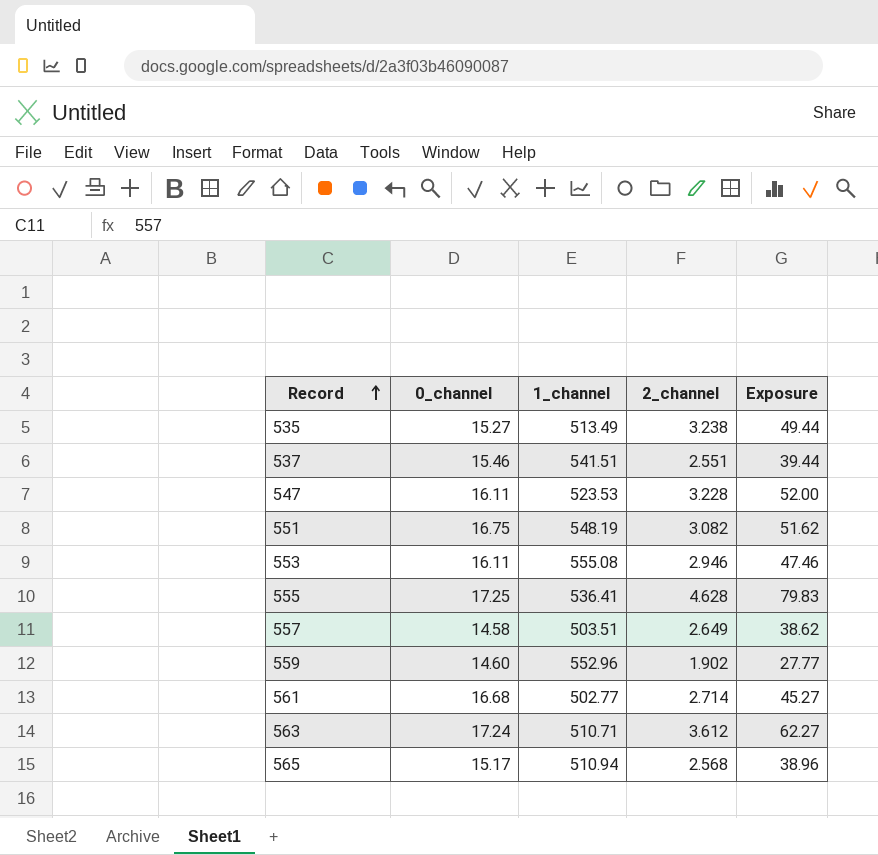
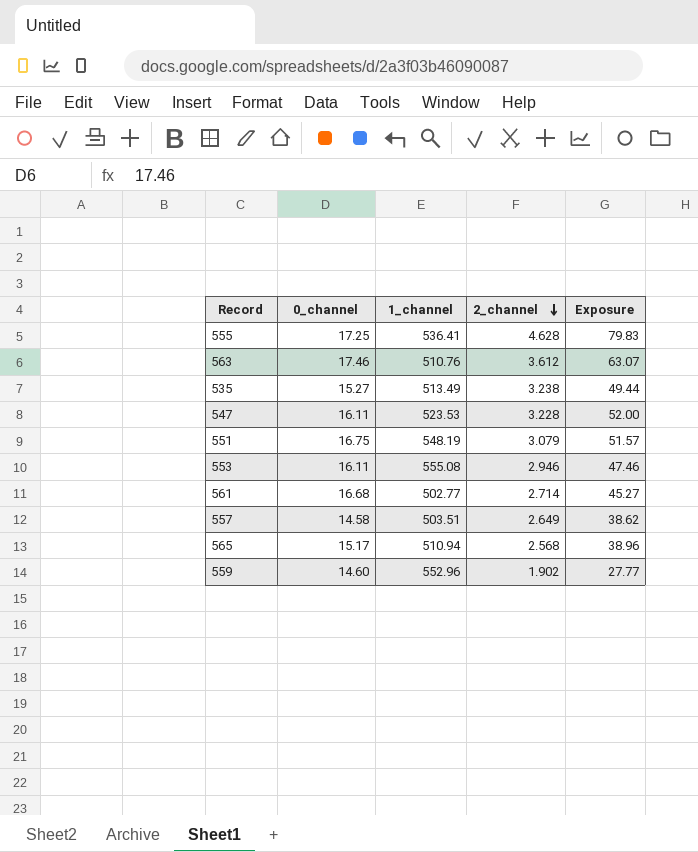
row order: Record ascending -> 2_channel descending
row 537: 15.46 | 541.51 | 2.551 | 39.44 -> none
563 | 0_channel: 17.24 -> 17.46
563 | 1_channel: 510.71 -> 510.76
563 | Exposure: 62.27 -> 63.07
551 | 2_channel: 3.082 -> 3.079
551 | Exposure: 51.62 -> 51.57

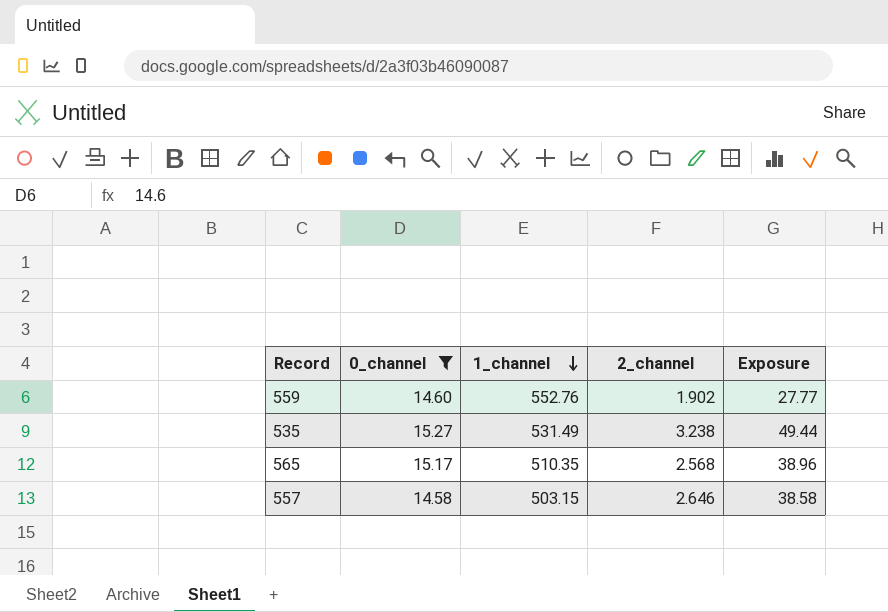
filter: none -> 0_channel <= 15.27
row order: 2_channel descending -> 1_channel descending
559 | 1_channel: 552.96 -> 552.76
535 | 1_channel: 513.49 -> 531.49
565 | 1_channel: 510.94 -> 510.35
557 | 1_channel: 503.51 -> 503.15
557 | 2_channel: 2.649 -> 2.646
557 | Exposure: 38.62 -> 38.58

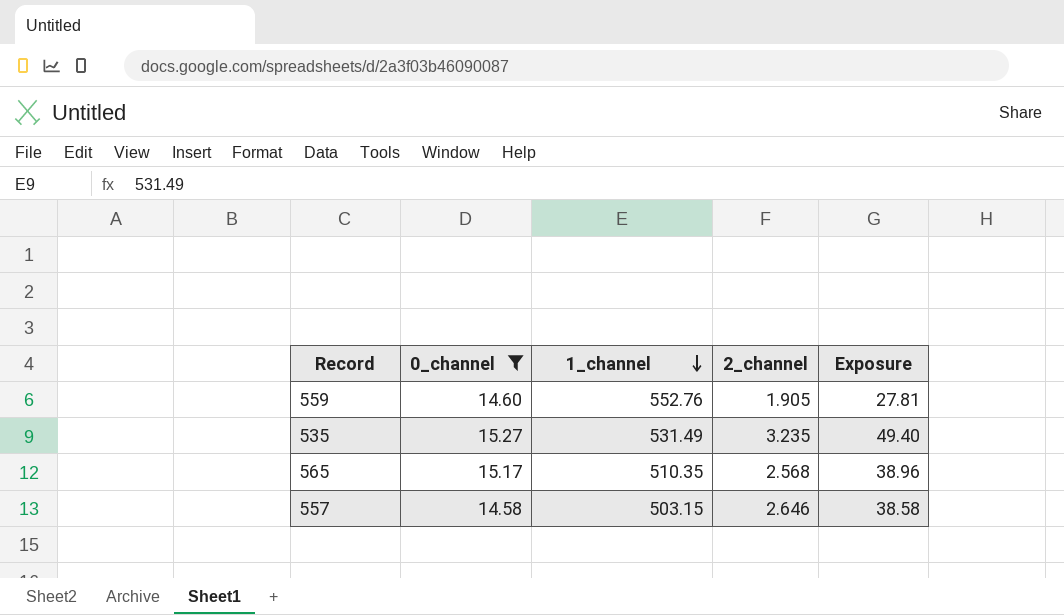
559 | 2_channel: 1.902 -> 1.905
559 | Exposure: 27.77 -> 27.81
535 | 2_channel: 3.238 -> 3.235
535 | Exposure: 49.44 -> 49.40

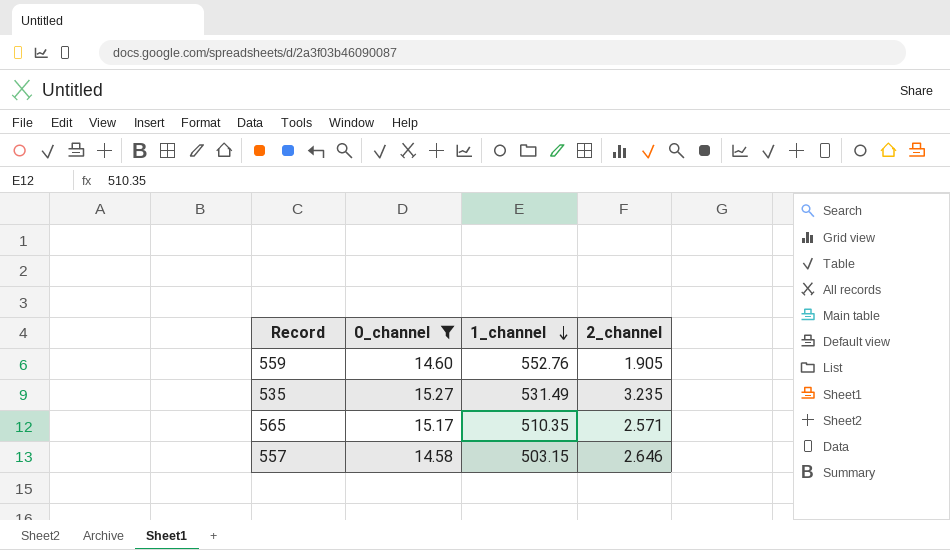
column Exposure | formula: [0_channel] * [2_channel] -> none
565 | 2_channel: 2.568 -> 2.571

